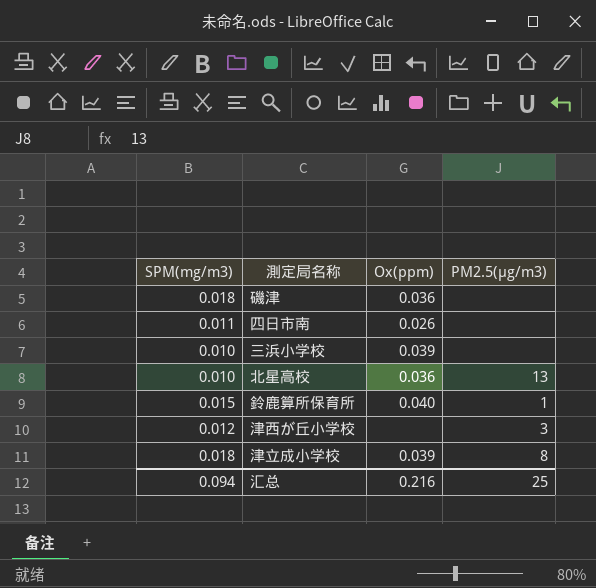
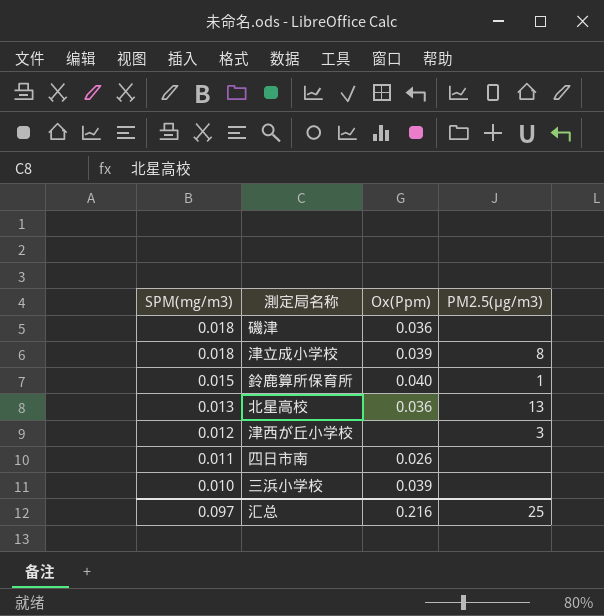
row order: none -> SPM(mg/m3) descending
column name: Ox(ppm) -> Ox(Ppm)
北星高校 | SPM(mg/m3): 0.010 -> 0.013
汇总 | SPM(mg/m3): 0.094 -> 0.097

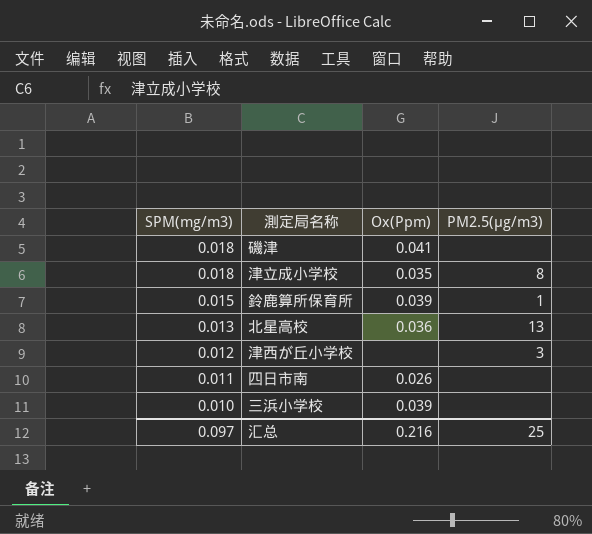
磯津 | Ox(Ppm): 0.036 -> 0.041
津立成小学校 | Ox(Ppm): 0.039 -> 0.035
鈴鹿算所保育所 | Ox(Ppm): 0.040 -> 0.039

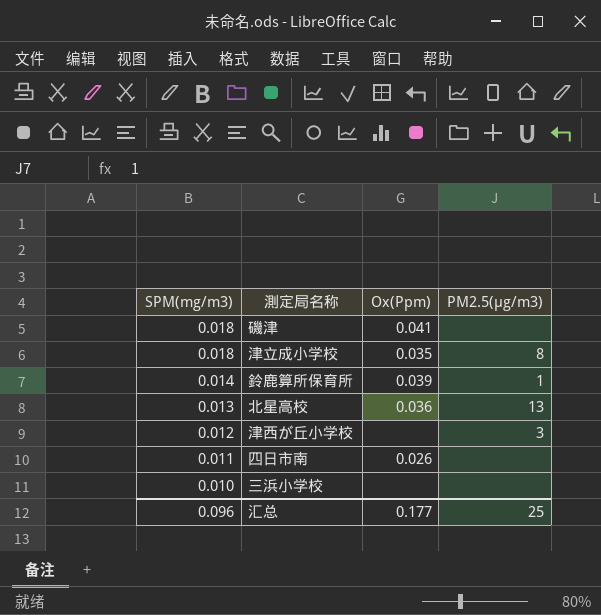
鈴鹿算所保育所 | SPM(mg/m3): 0.015 -> 0.014
三浜小学校 | Ox(Ppm): 0.039 -> none
汇总 | SPM(mg/m3): 0.097 -> 0.096
汇总 | Ox(Ppm): 0.216 -> 0.177

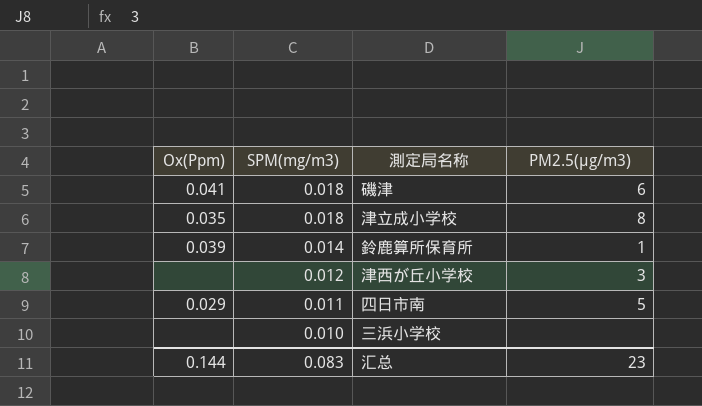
column Ox(Ppm) | position: 3 -> 1
row 北星高校: 0.013 | 0.036 | 13 -> none
磯津 | PM2.5(μg/m3): none -> 6
四日市南 | Ox(Ppm): 0.026 -> 0.029
四日市南 | PM2.5(μg/m3): none -> 5
汇总 | Ox(Ppm): 0.177 -> 0.144
汇总 | SPM(mg/m3): 0.096 -> 0.083
汇总 | PM2.5(μg/m3): 25 -> 23

